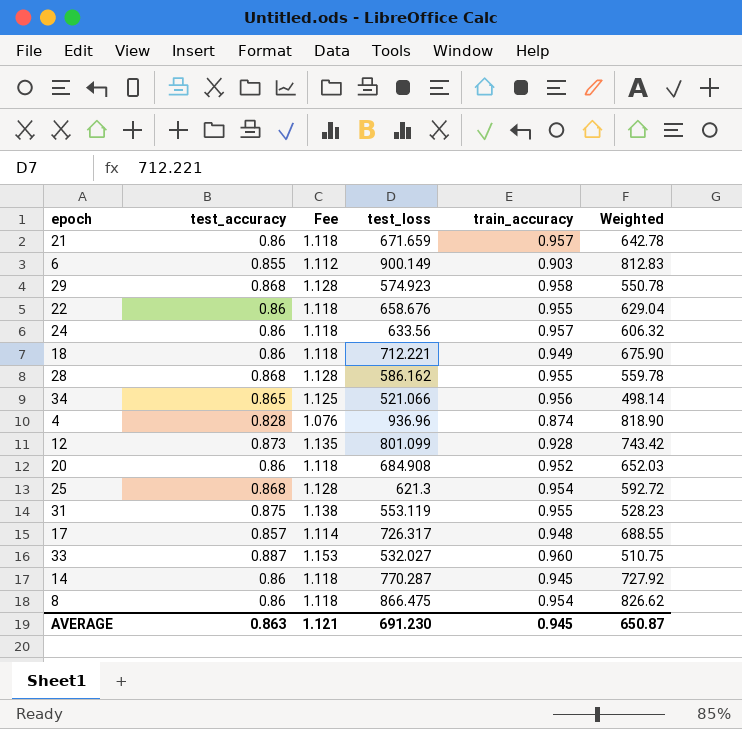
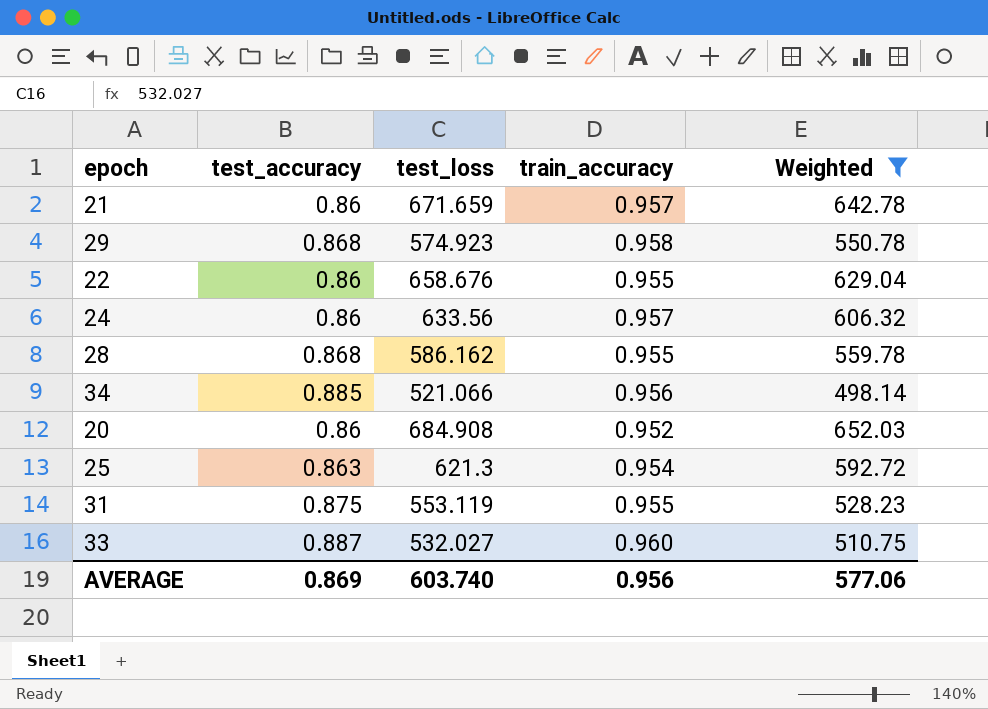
filter: none -> Weighted <= 652.03
column Fee | formula: [test_accuracy] * 1.3 -> none
34 | test_accuracy: 0.865 -> 0.885
25 | test_accuracy: 0.868 -> 0.863
AVERAGE | test_accuracy: 0.863 -> 0.869
AVERAGE | test_loss: 691.230 -> 603.740
AVERAGE | train_accuracy: 0.945 -> 0.956
AVERAGE | Weighted: 650.87 -> 577.06

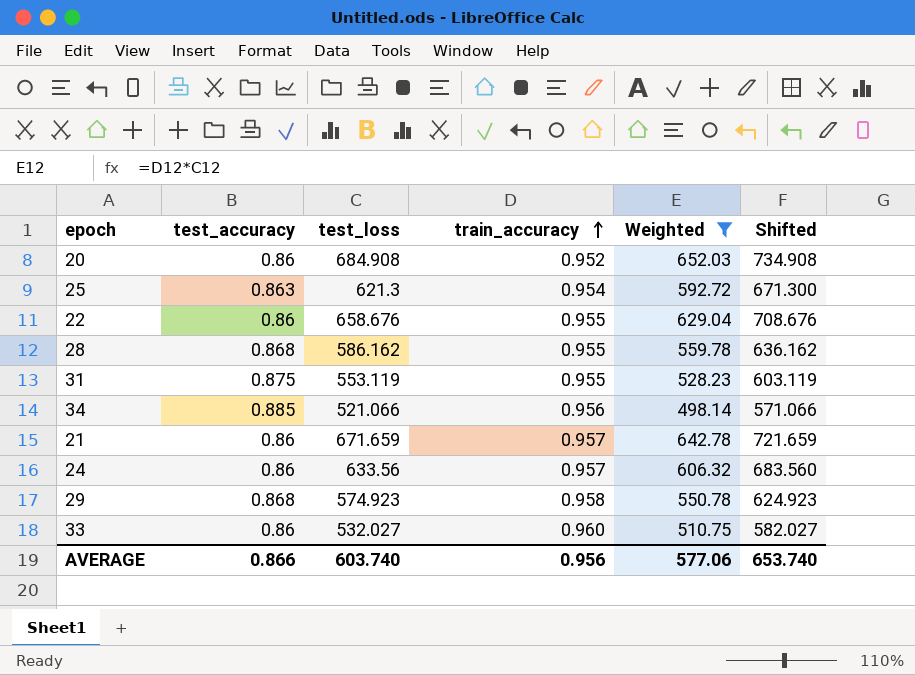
row order: none -> train_accuracy ascending
column Shifted | formula: none -> [test_loss] + 50
33 | test_accuracy: 0.887 -> 0.86
AVERAGE | test_accuracy: 0.869 -> 0.866

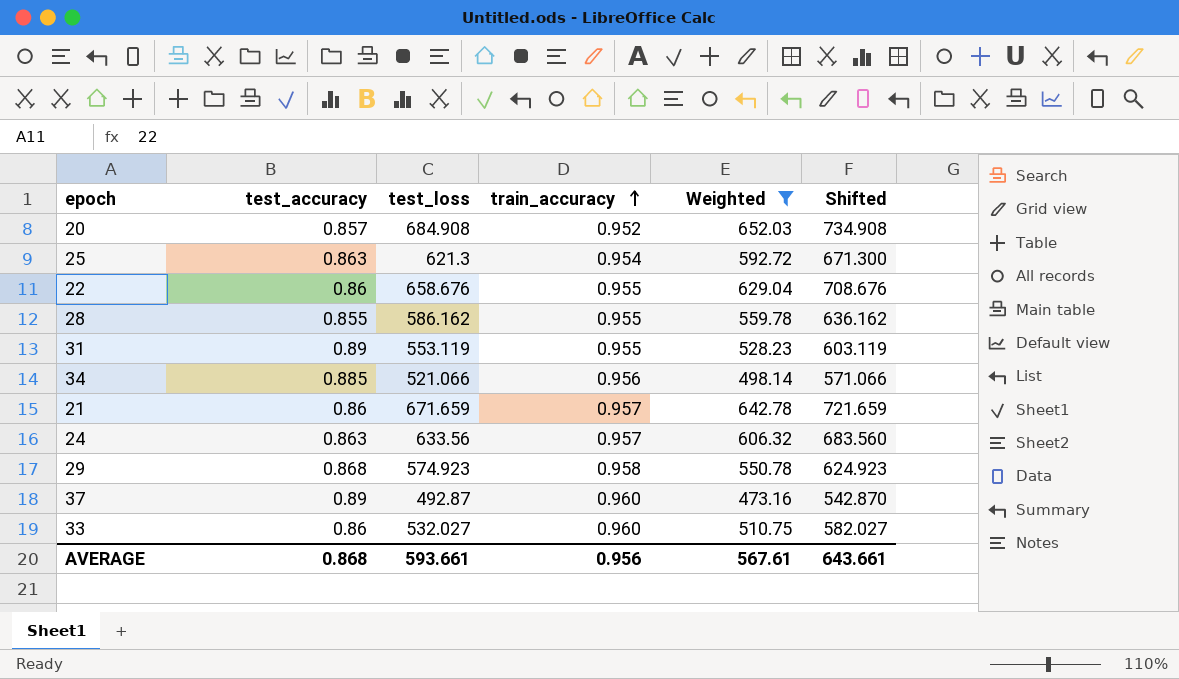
20 | test_accuracy: 0.86 -> 0.857
28 | test_accuracy: 0.868 -> 0.855
31 | test_accuracy: 0.875 -> 0.89
24 | test_accuracy: 0.86 -> 0.863
row 37: none -> 0.89 | 492.87 | 0.960 | 473.16 | 542.870
AVERAGE | test_accuracy: 0.866 -> 0.868
AVERAGE | test_loss: 603.740 -> 593.661
AVERAGE | Weighted: 577.06 -> 567.61
AVERAGE | Shifted: 653.740 -> 643.661

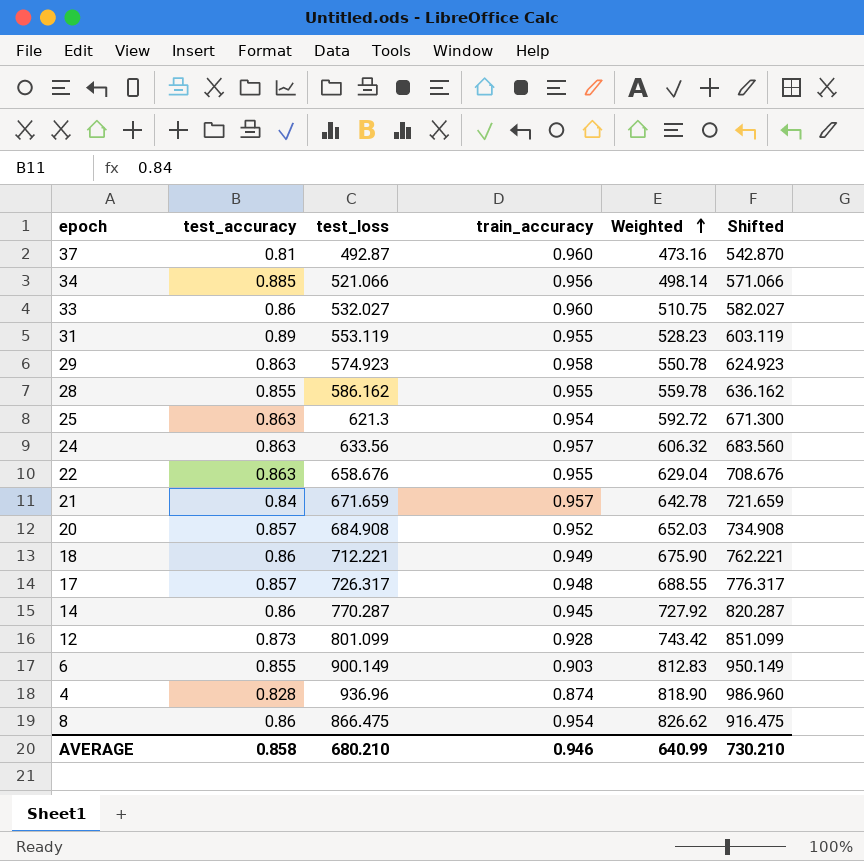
filter: Weighted <= 652.03 -> none
row order: train_accuracy ascending -> Weighted ascending
37 | test_accuracy: 0.89 -> 0.81
29 | test_accuracy: 0.868 -> 0.863
22 | test_accuracy: 0.86 -> 0.863
21 | test_accuracy: 0.86 -> 0.84
AVERAGE | test_accuracy: 0.868 -> 0.858
AVERAGE | test_loss: 593.661 -> 680.210
AVERAGE | train_accuracy: 0.956 -> 0.946
AVERAGE | Weighted: 567.61 -> 640.99
AVERAGE | Shifted: 643.661 -> 730.210

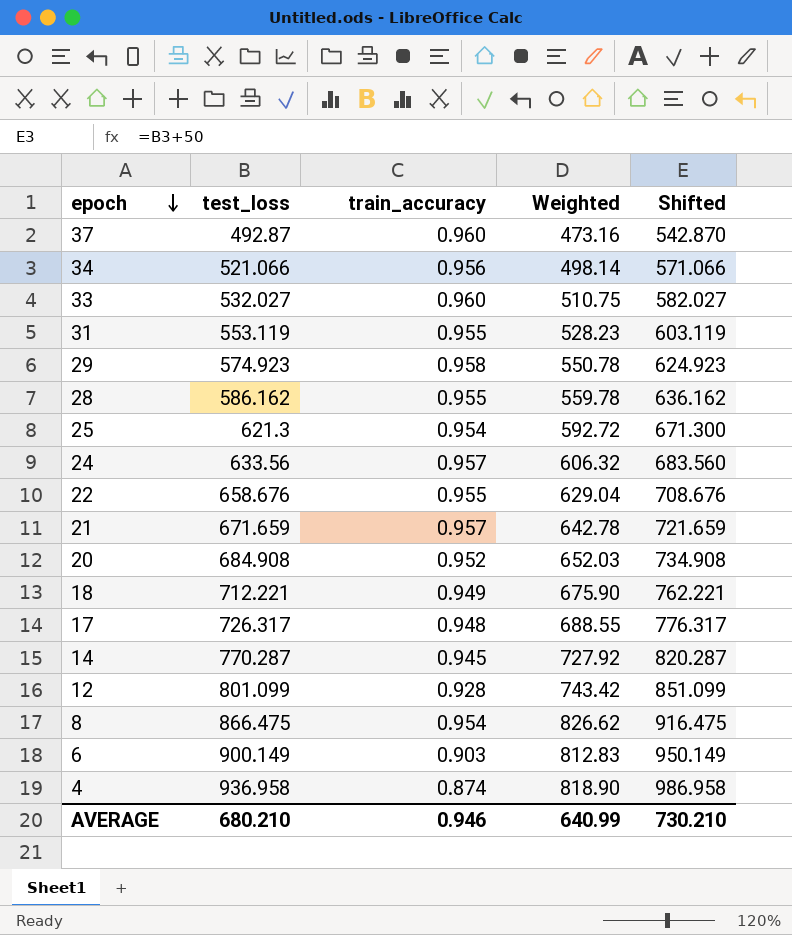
row order: Weighted ascending -> epoch descending
column test_accuracy | position: 2 -> none
4 | test_loss: 936.96 -> 936.958
4 | Shifted: 986.960 -> 986.958

